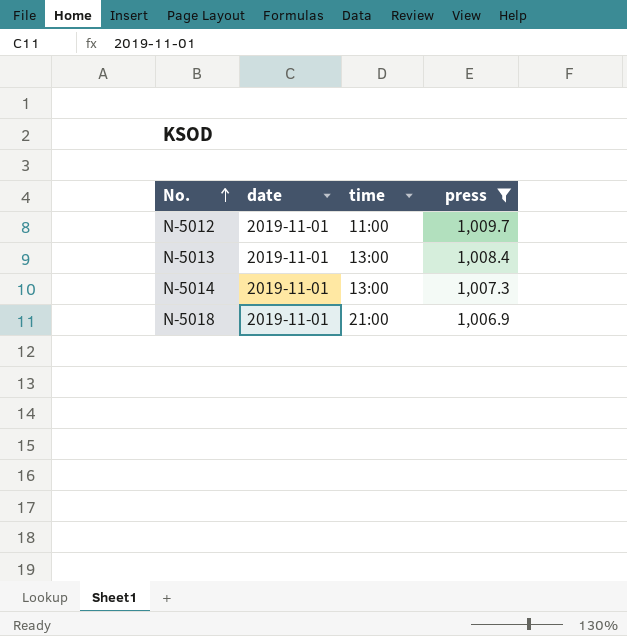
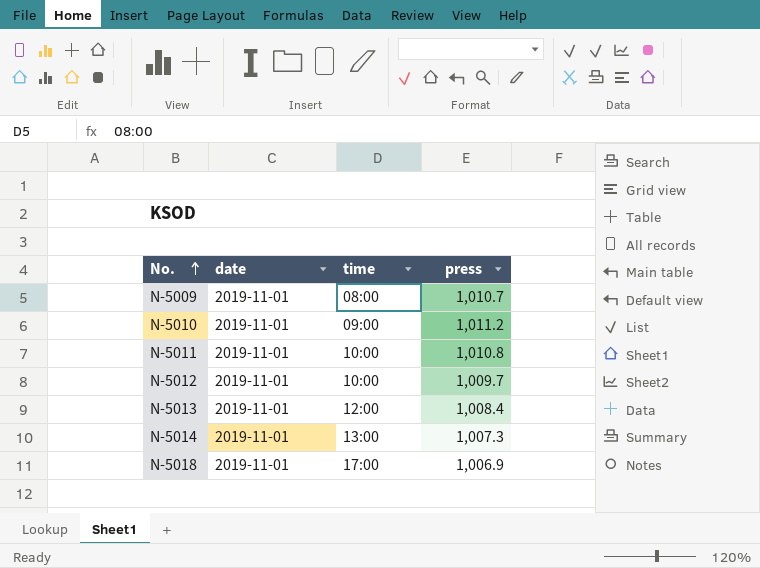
filter: press <= 1,009.7 -> none
N-5012 | time: 11:00 -> 10:00
N-5013 | time: 13:00 -> 12:00
N-5018 | time: 21:00 -> 17:00

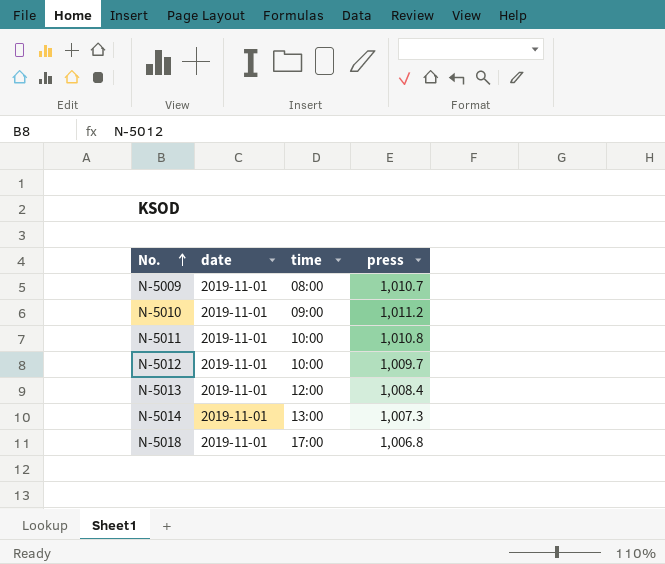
N-5018 | press: 1,006.9 -> 1,006.8

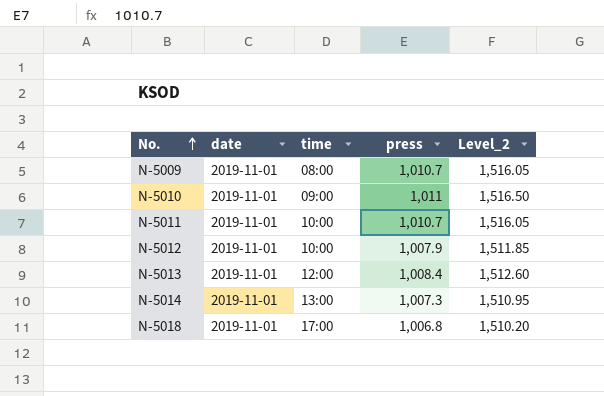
column Level_2 | formula: none -> [press] * 1.5
N-5010 | press: 1,011.2 -> 1,011
N-5011 | press: 1,010.8 -> 1,010.7
N-5012 | press: 1,009.7 -> 1,007.9

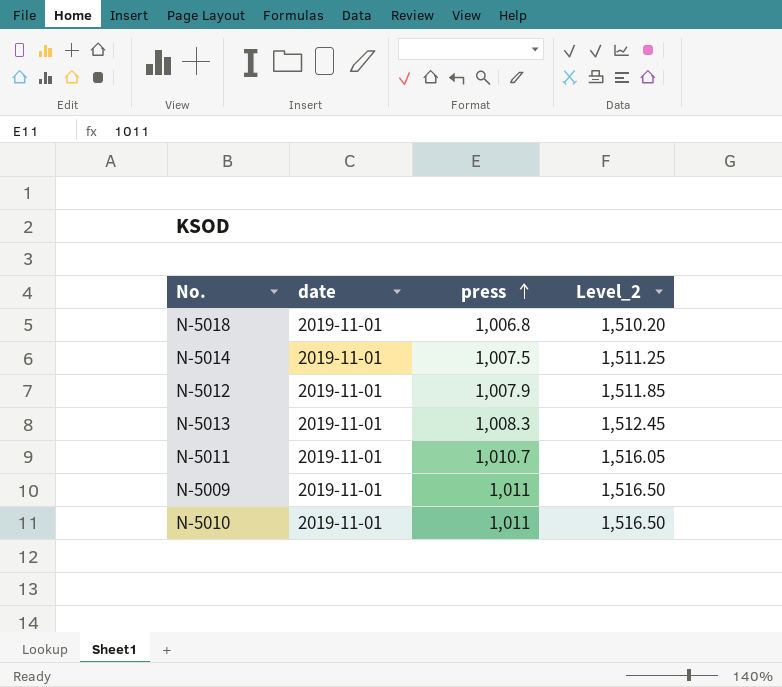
row order: No. ascending -> press ascending
column time | position: 3 -> none
N-5014 | press: 1,007.3 -> 1,007.5
N-5014 | Level_2: 1,510.95 -> 1,511.25
N-5013 | press: 1,008.4 -> 1,008.3
N-5013 | Level_2: 1,512.60 -> 1,512.45
N-5009 | press: 1,010.7 -> 1,011
N-5009 | Level_2: 1,516.05 -> 1,516.50

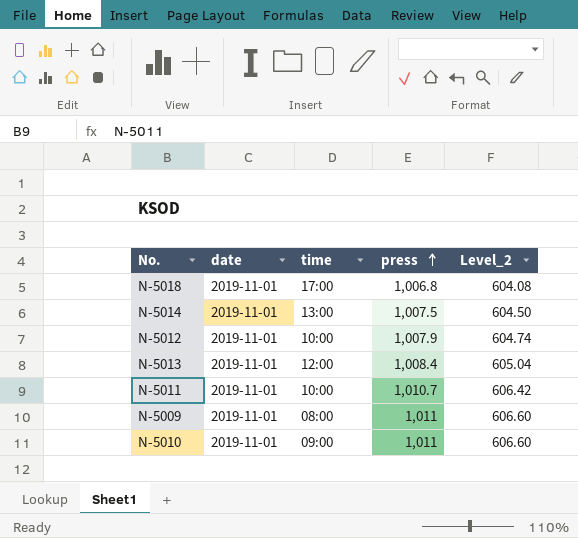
column time | position: none -> 3
column Level_2 | formula: [press] * 1.5 -> [press] * 0.6
N-5013 | press: 1,008.3 -> 1,008.4

